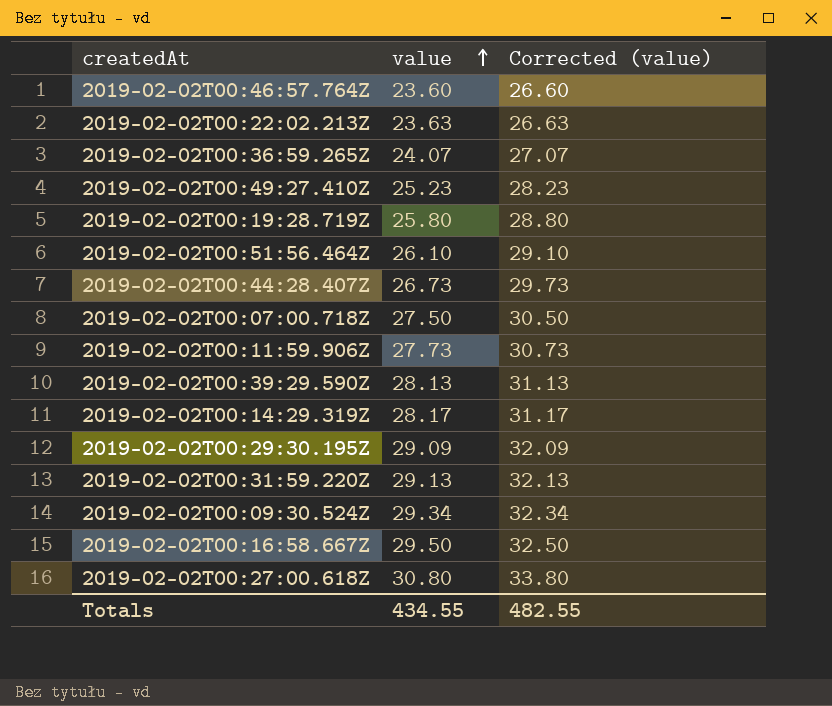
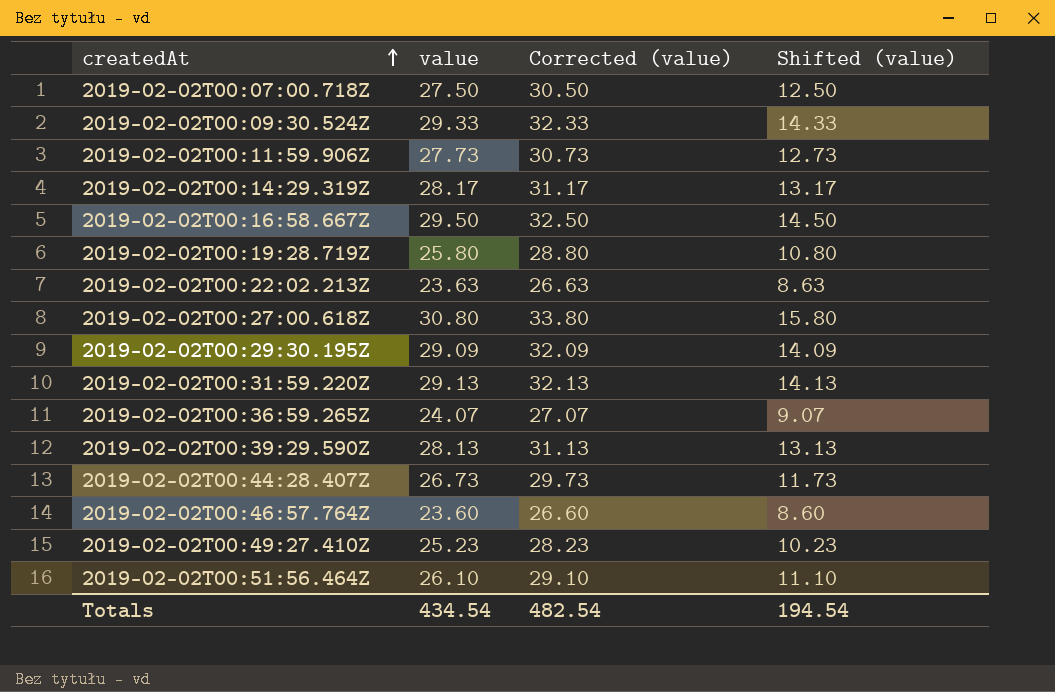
row order: value ascending -> createdAt ascending
column Shifted (value) | formula: none -> [value] - 15
2019-02-02T00:09:30.524Z | value: 29.34 -> 29.33
2019-02-02T00:09:30.524Z | Corrected (value): 32.34 -> 32.33
Totals | value: 434.55 -> 434.54
Totals | Corrected (value): 482.55 -> 482.54

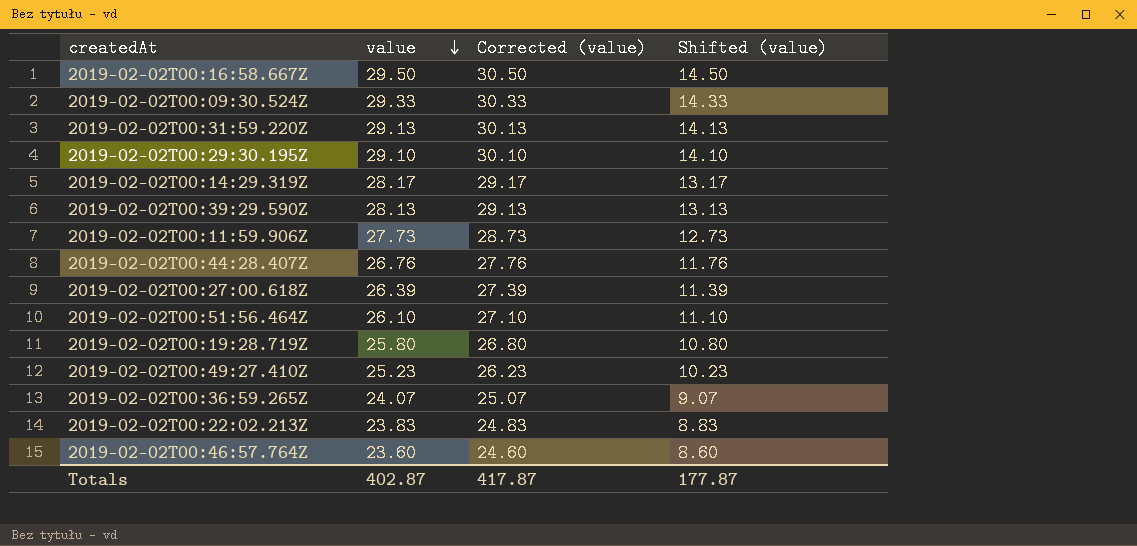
row order: createdAt ascending -> value descending
column Corrected (value) | formula: [value] + 3 -> [value] + 1
row 2019-02-02T00:07:00.718Z: 27.50 | 30.50 | 12.50 -> none
2019-02-02T00:29:30.195Z | value: 29.09 -> 29.10
2019-02-02T00:29:30.195Z | Shifted (value): 14.09 -> 14.10
2019-02-02T00:44:28.407Z | value: 26.73 -> 26.76
2019-02-02T00:44:28.407Z | Shifted (value): 11.73 -> 11.76
2019-02-02T00:27:00.618Z | value: 30.80 -> 26.39
2019-02-02T00:27:00.618Z | Shifted (value): 15.80 -> 11.39
2019-02-02T00:22:02.213Z | value: 23.63 -> 23.83
2019-02-02T00:22:02.213Z | Shifted (value): 8.63 -> 8.83
Totals | value: 434.54 -> 402.87
Totals | Corrected (value): 482.54 -> 417.87
Totals | Shifted (value): 194.54 -> 177.87

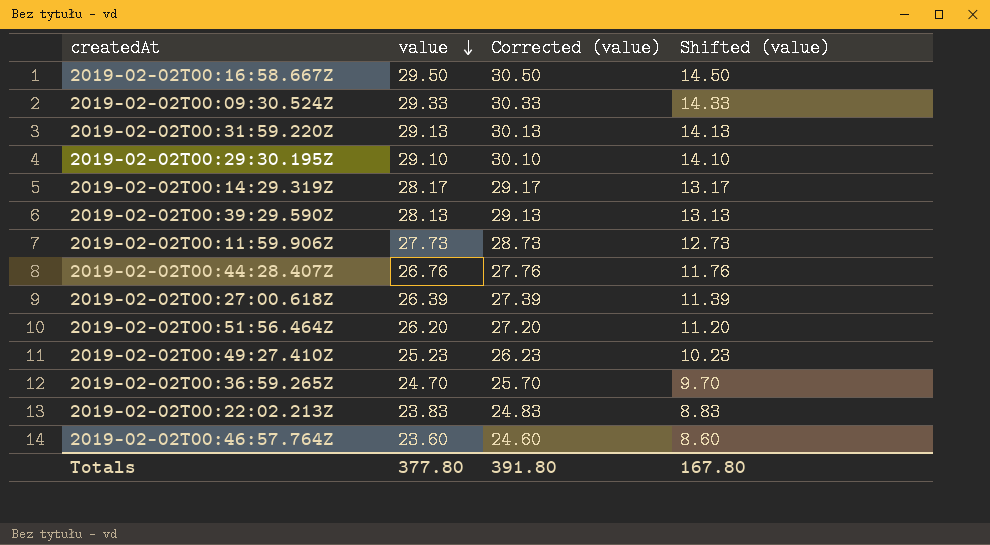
row 2019-02-02T00:19:28.719Z: 25.80 | 26.80 | 10.80 -> none
2019-02-02T00:51:56.464Z | value: 26.10 -> 26.20
2019-02-02T00:51:56.464Z | Corrected (value): 27.10 -> 27.20
2019-02-02T00:51:56.464Z | Shifted (value): 11.10 -> 11.20
2019-02-02T00:36:59.265Z | value: 24.07 -> 24.70
2019-02-02T00:36:59.265Z | Corrected (value): 25.07 -> 25.70
2019-02-02T00:36:59.265Z | Shifted (value): 9.07 -> 9.70
Totals | value: 402.87 -> 377.80
Totals | Corrected (value): 417.87 -> 391.80
Totals | Shifted (value): 177.87 -> 167.80

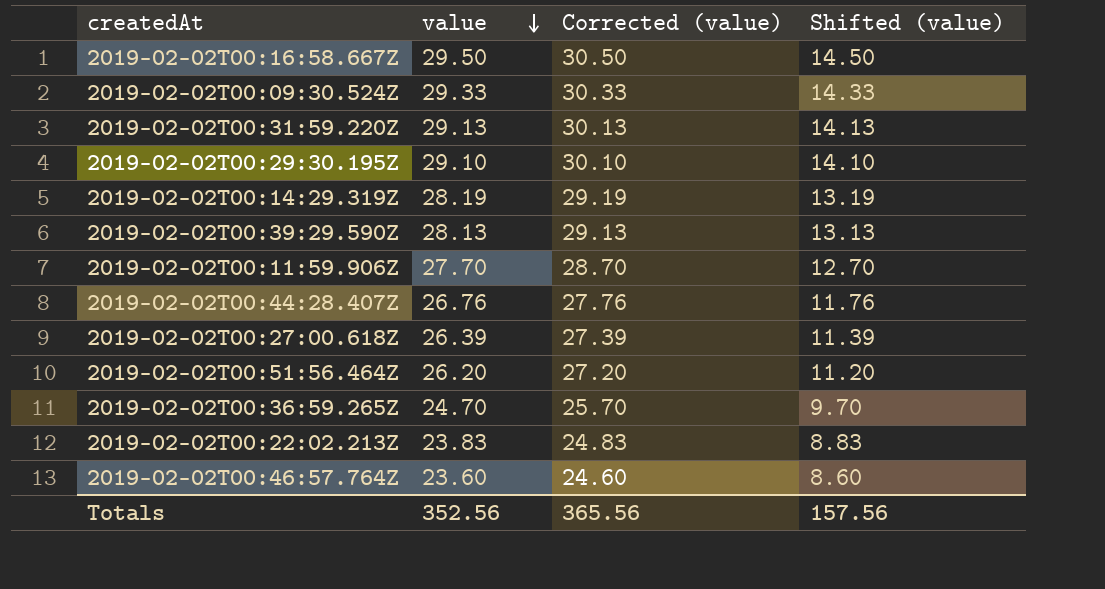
row 2019-02-02T00:49:27.410Z: 25.23 | 26.23 | 10.23 -> none
2019-02-02T00:14:29.319Z | value: 28.17 -> 28.19
2019-02-02T00:14:29.319Z | Corrected (value): 29.17 -> 29.19
2019-02-02T00:14:29.319Z | Shifted (value): 13.17 -> 13.19
2019-02-02T00:11:59.906Z | value: 27.73 -> 27.70
2019-02-02T00:11:59.906Z | Corrected (value): 28.73 -> 28.70
2019-02-02T00:11:59.906Z | Shifted (value): 12.73 -> 12.70
Totals | value: 377.80 -> 352.56
Totals | Corrected (value): 391.80 -> 365.56
Totals | Shifted (value): 167.80 -> 157.56

